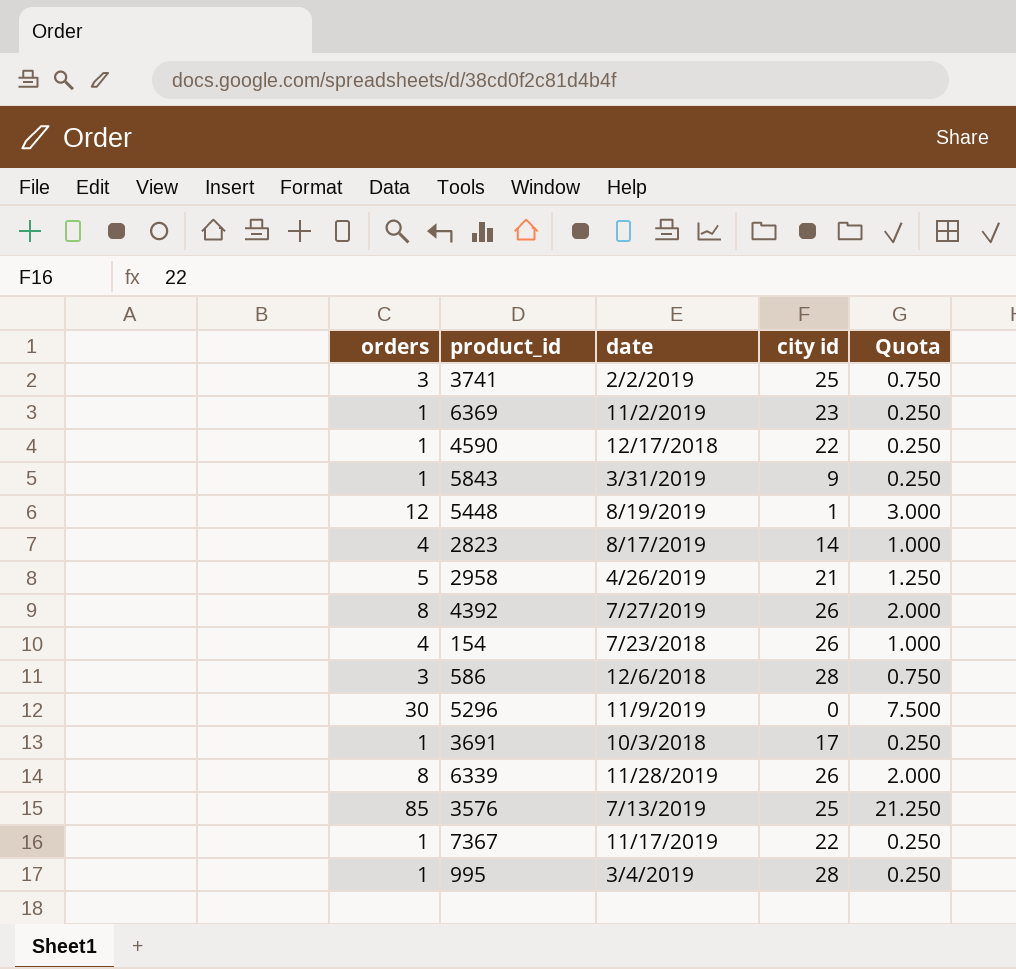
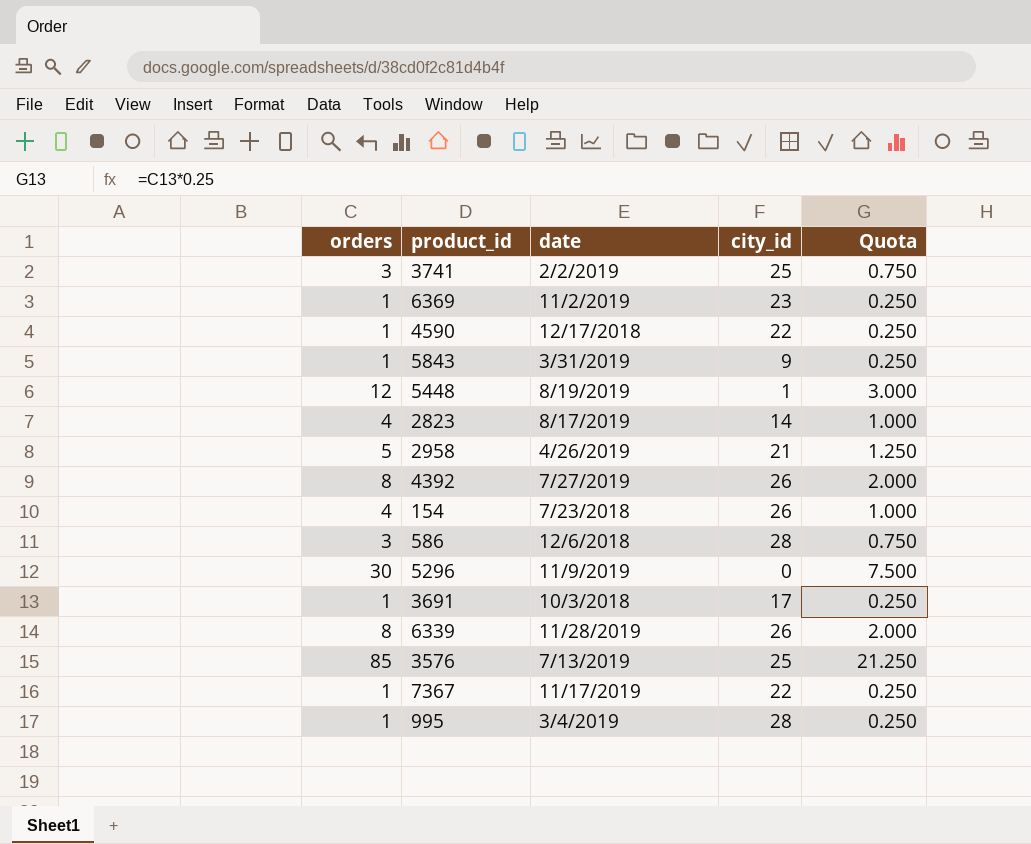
column name: city id -> city_id

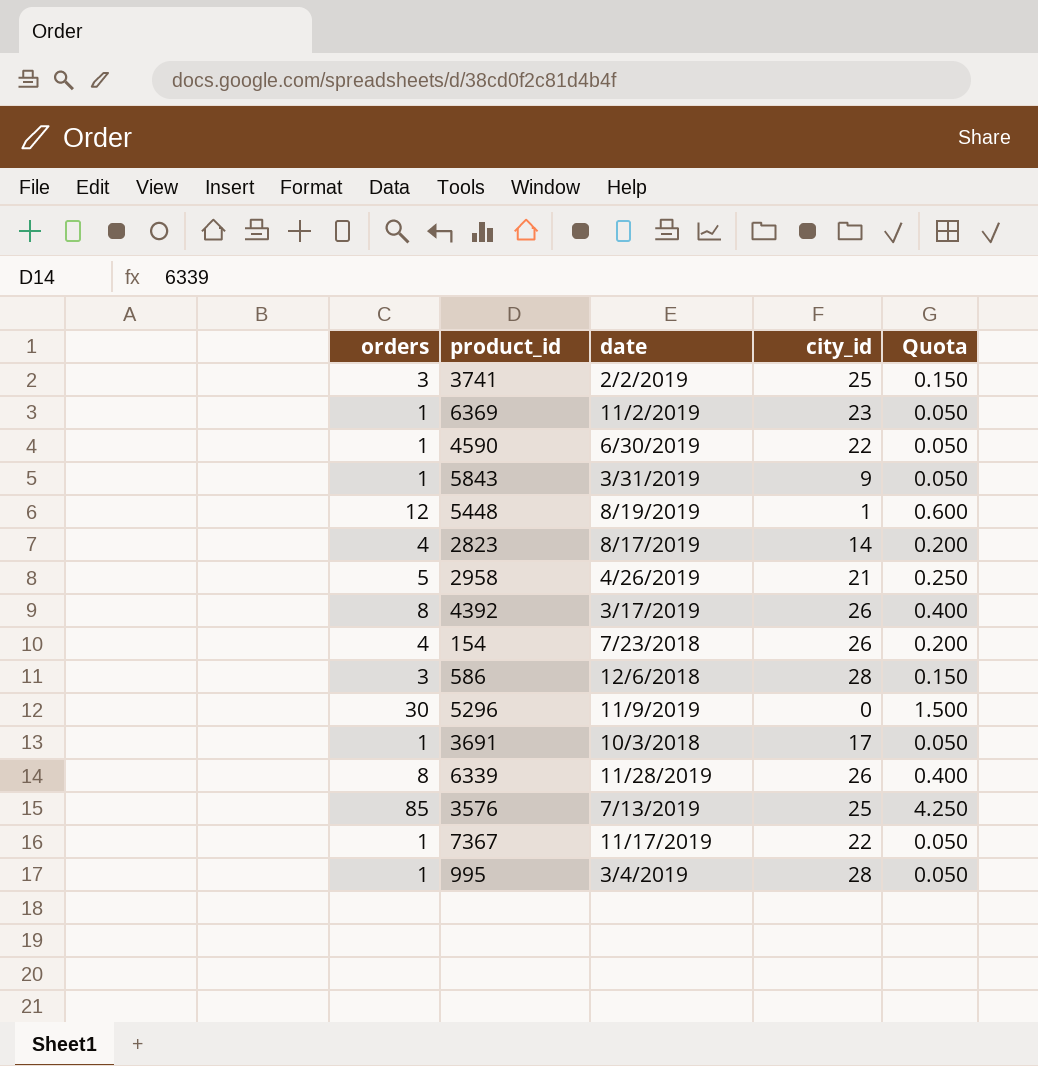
column Quota | formula: [orders] * 0.25 -> [orders] * 0.05
4590 | date: 12/17/2018 -> 6/30/2019
4392 | date: 7/27/2019 -> 3/17/2019

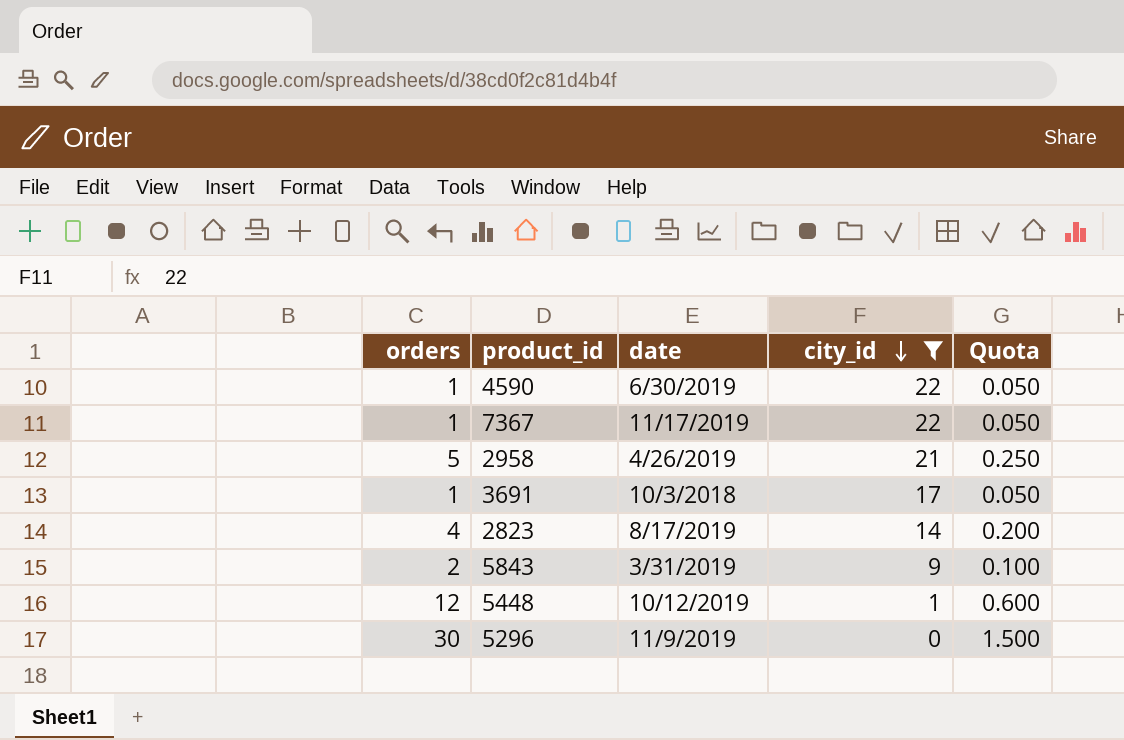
filter: none -> city_id <= 22
row order: none -> city_id descending
5843 | orders: 1 -> 2
5843 | Quota: 0.050 -> 0.100
5448 | date: 8/19/2019 -> 10/12/2019

